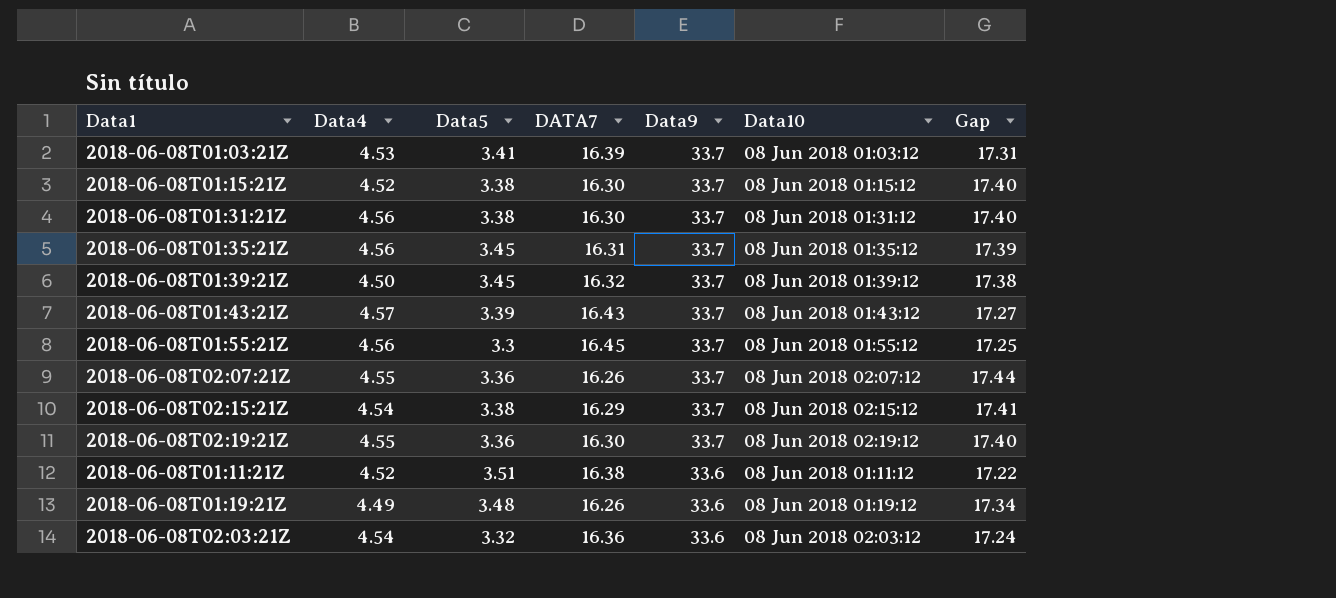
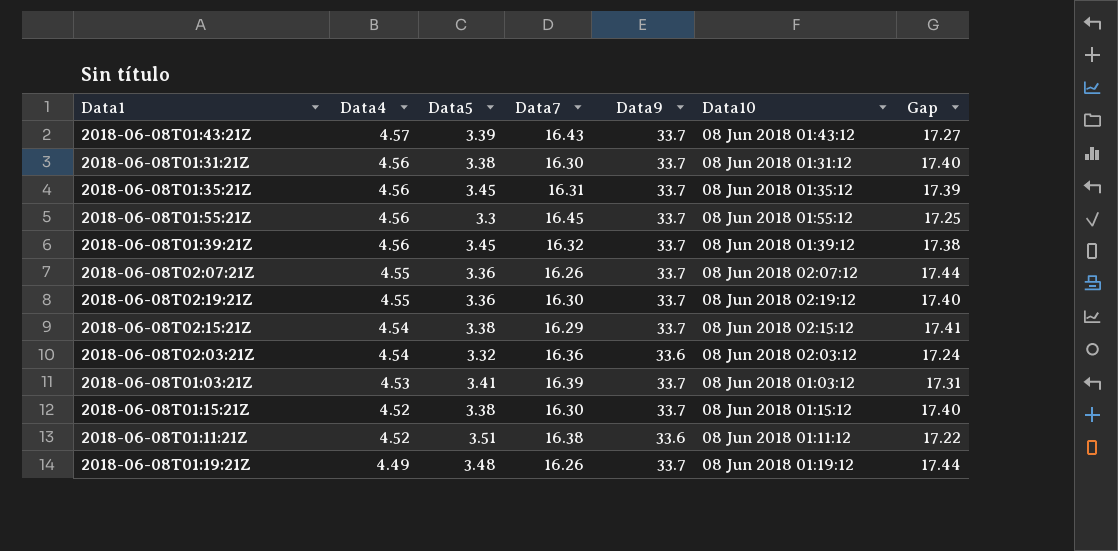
row order: Data9 descending -> Data4 descending
column name: DATA7 -> Data7
2018-06-08T01:39:21Z | Data4: 4.50 -> 4.56
2018-06-08T01:19:21Z | Data9: 33.6 -> 33.7
2018-06-08T01:19:21Z | Gap: 17.34 -> 17.44

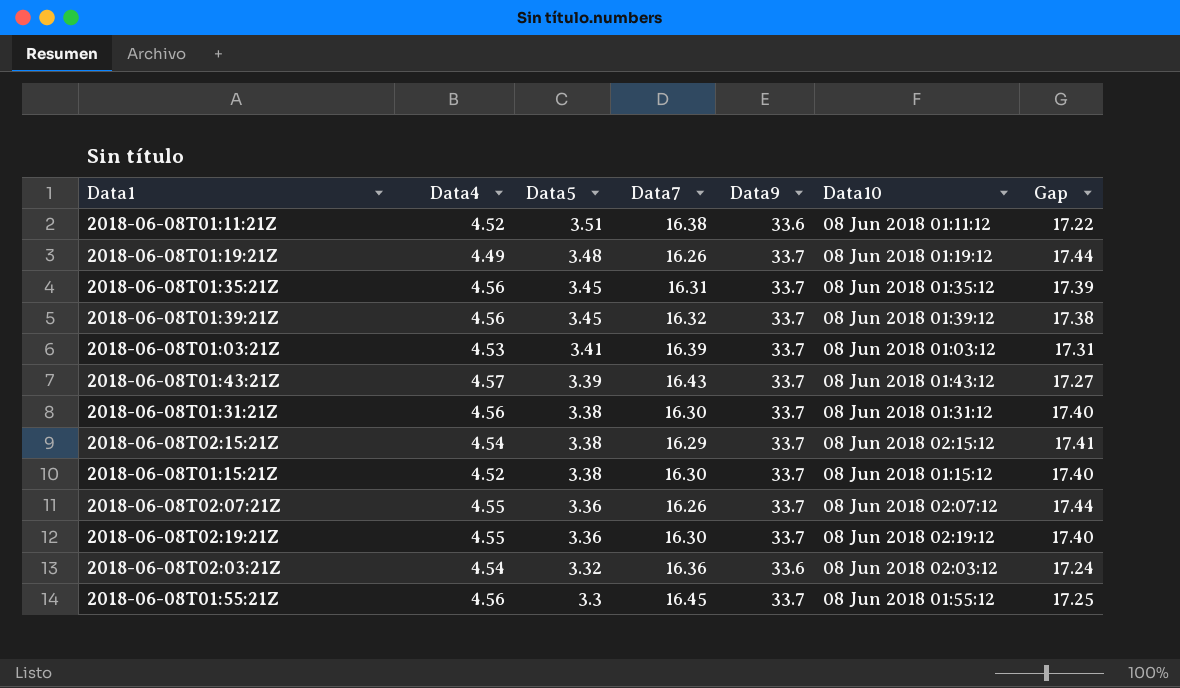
row order: Data4 descending -> Data5 descending

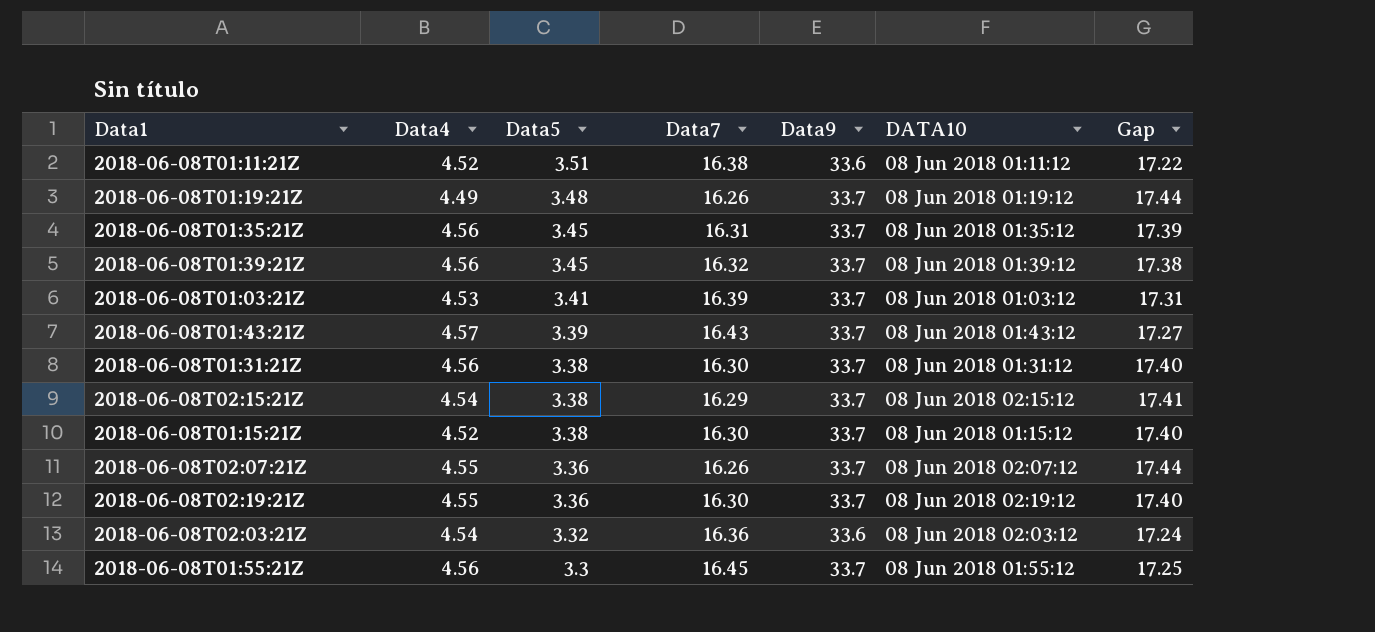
column name: Data10 -> DATA10

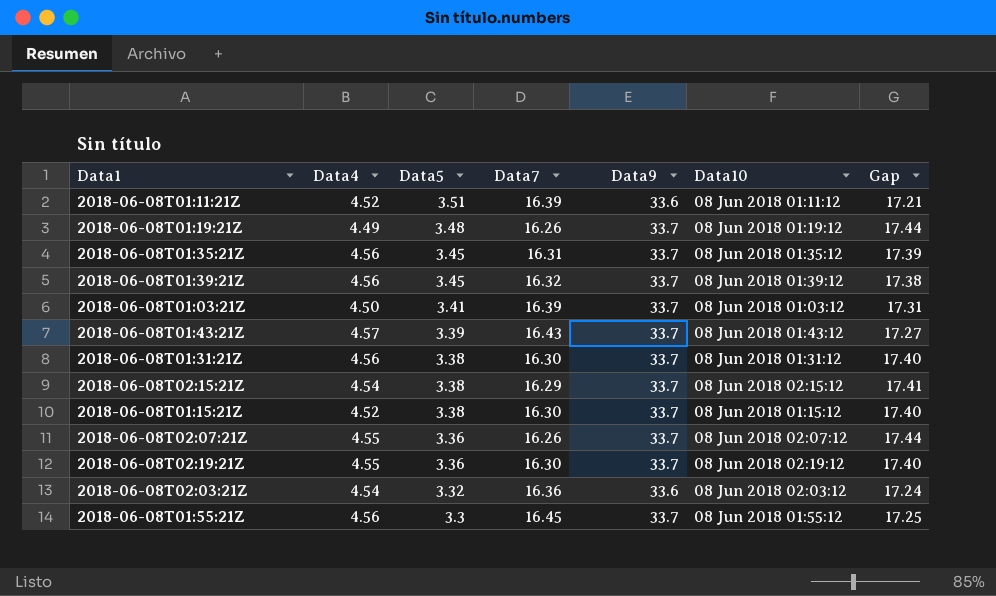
column name: DATA10 -> Data10
2018-06-08T01:11:21Z | Data7: 16.38 -> 16.39
2018-06-08T01:11:21Z | Gap: 17.22 -> 17.21
2018-06-08T01:03:21Z | Data4: 4.53 -> 4.50

